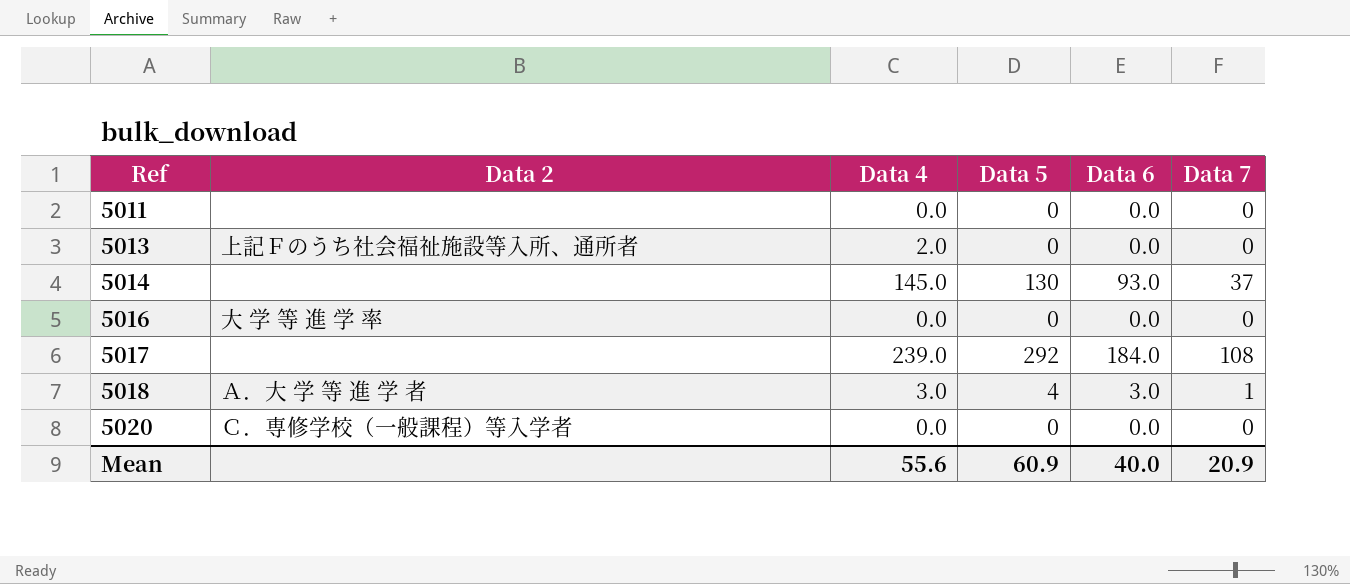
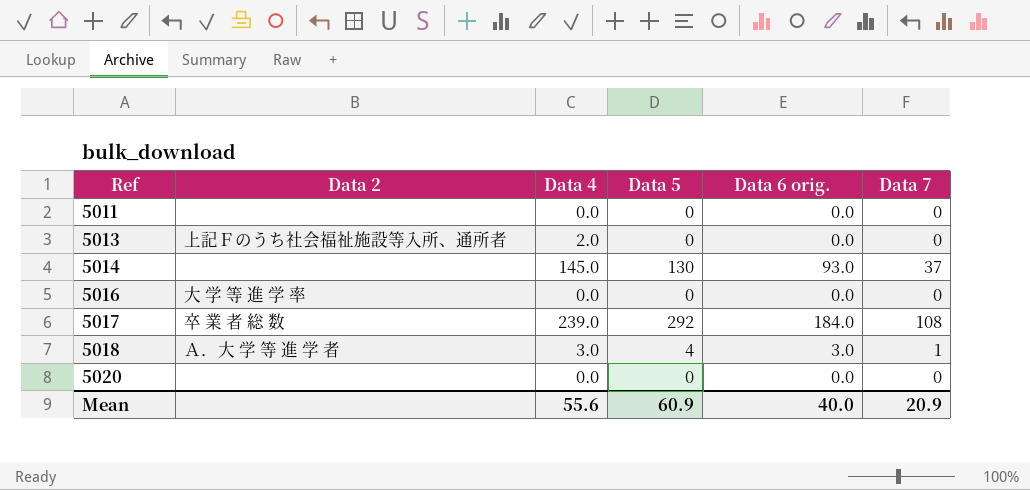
column name: Data 6 -> Data 6 orig.
5017 | Data 2: none -> 卒 業 者 総 数
5020 | Data 2: Ｃ．専修学校（一般課程）等入学者 -> none

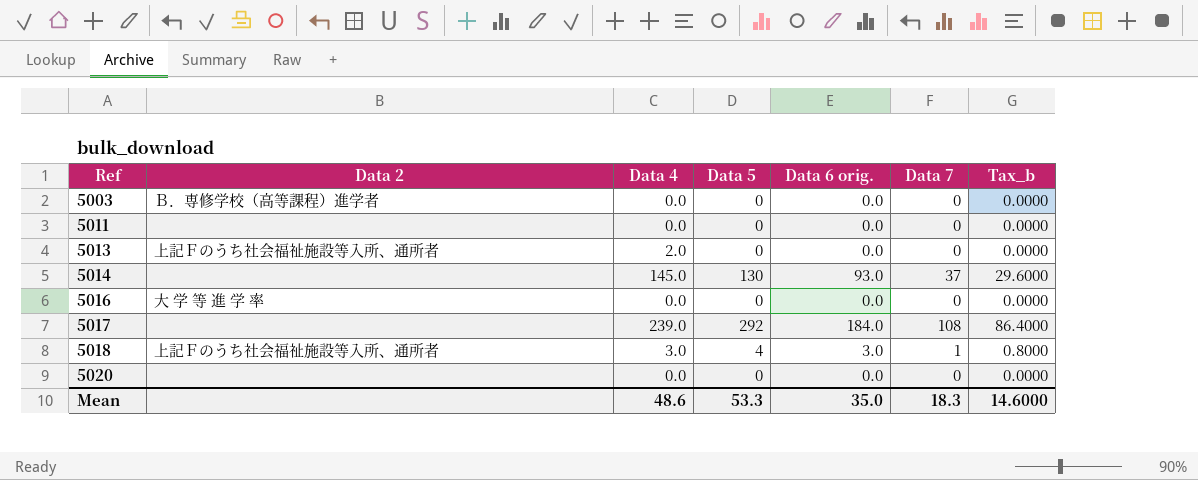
column Tax_b | formula: none -> [Data 7] * 0.8
row 5003: none -> Ｂ．専修学校（高等課程）進学者 | 0.0 | 0 | 0.0 | 0 | 0.0000
5017 | Data 2: 卒 業 者 総 数 -> none
5018 | Data 2: Ａ．大 学 等 進 学 者 -> 上記Ｆのうち社会福祉施設等入所、通所者
Mean | Data 4: 55.6 -> 48.6
Mean | Data 5: 60.9 -> 53.3
Mean | Data 6 orig.: 40.0 -> 35.0
Mean | Data 7: 20.9 -> 18.3

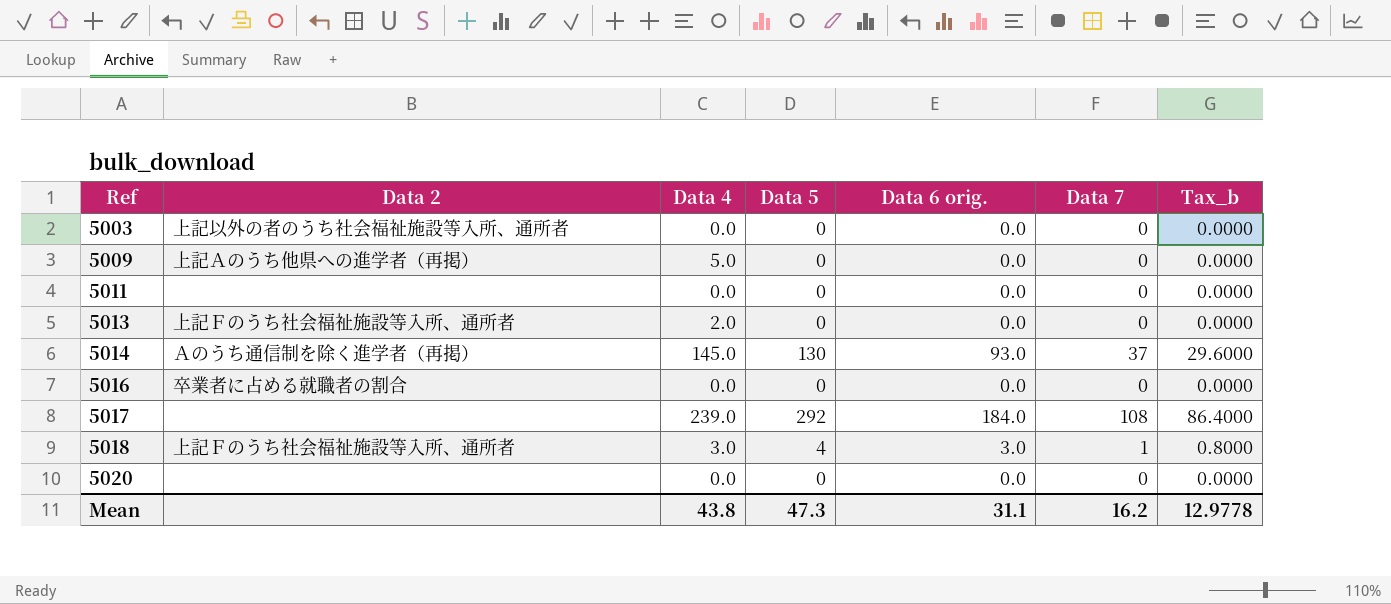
5003 | Data 2: Ｂ．専修学校（高等課程）進学者 -> 上記以外の者のうち社会福祉施設等入所、通所者
row 5009: none -> 上記Ａのうち他県への進学者（再掲） | 5.0 | 0 | 0.0 | 0 | 0.0000
5014 | Data 2: none -> Ａのうち通信制を除く進学者（再掲）
5016 | Data 2: 大 学 等 進 学 率 -> 卒業者に占める就職者の割合
Mean | Data 4: 48.6 -> 43.8
Mean | Data 5: 53.3 -> 47.3
Mean | Data 6 orig.: 35.0 -> 31.1
Mean | Data 7: 18.3 -> 16.2
Mean | Tax_b: 14.6000 -> 12.9778

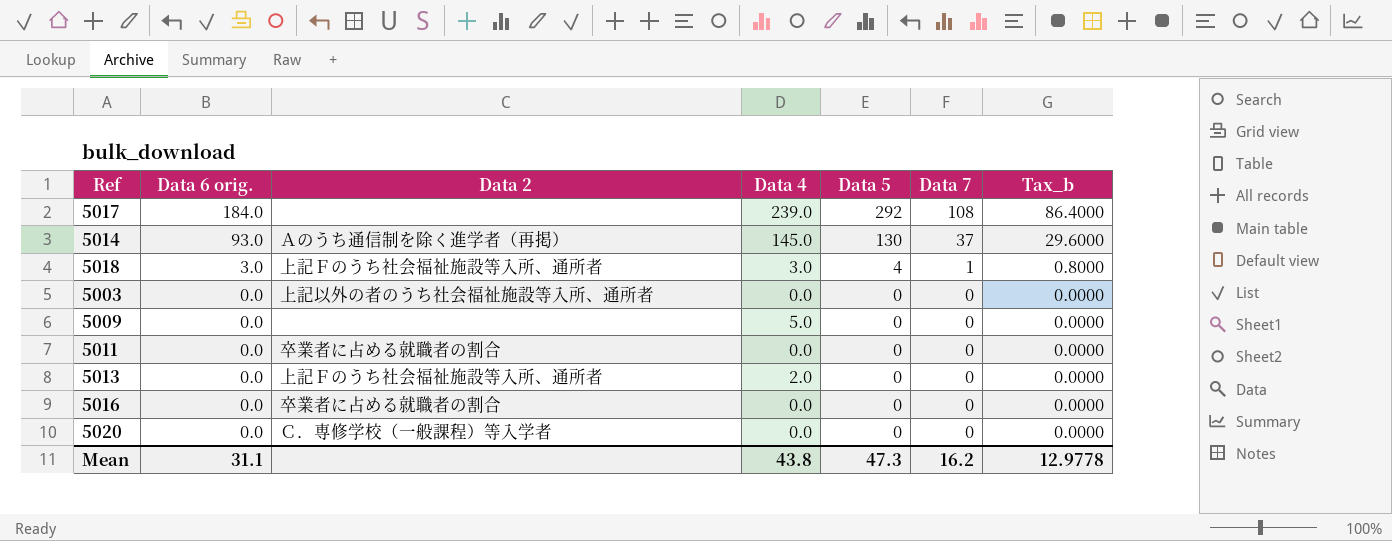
row order: Ref ascending -> Data 6 orig. descending
column Data 6 orig. | position: 5 -> 2
5009 | Data 2: 上記Ａのうち他県への進学者（再掲） -> none
5011 | Data 2: none -> 卒業者に占める就職者の割合
5020 | Data 2: none -> Ｃ．専修学校（一般課程）等入学者

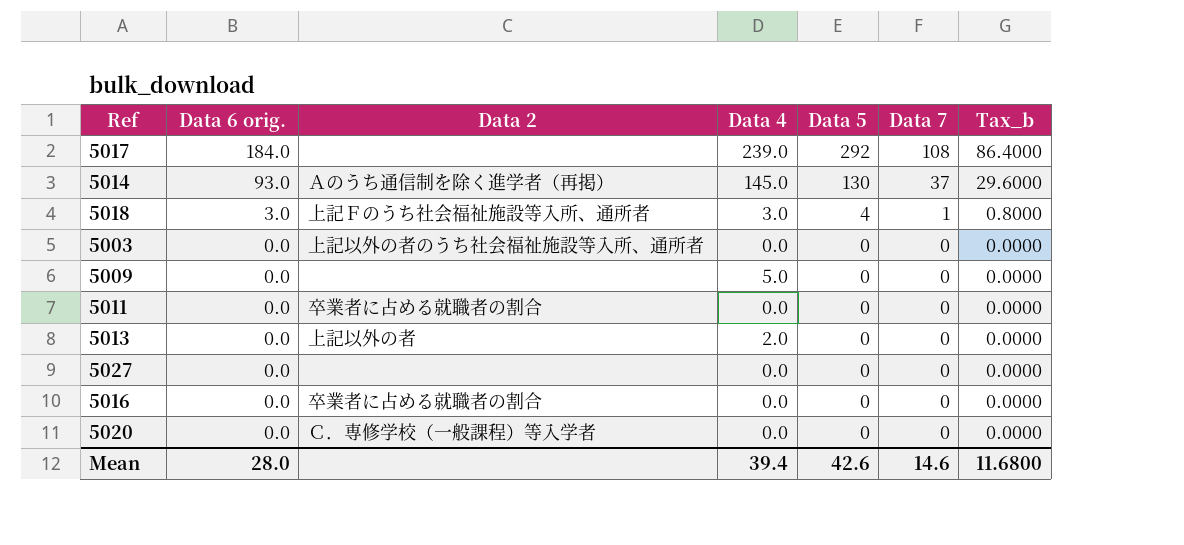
5013 | Data 2: 上記Ｆのうち社会福祉施設等入所、通所者 -> 上記以外の者
row 5027: none -> 0.0 | none | 0.0 | 0 | 0 | 0.0000
Mean | Data 6 orig.: 31.1 -> 28.0
Mean | Data 4: 43.8 -> 39.4
Mean | Data 5: 47.3 -> 42.6
Mean | Data 7: 16.2 -> 14.6
Mean | Tax_b: 12.9778 -> 11.6800

